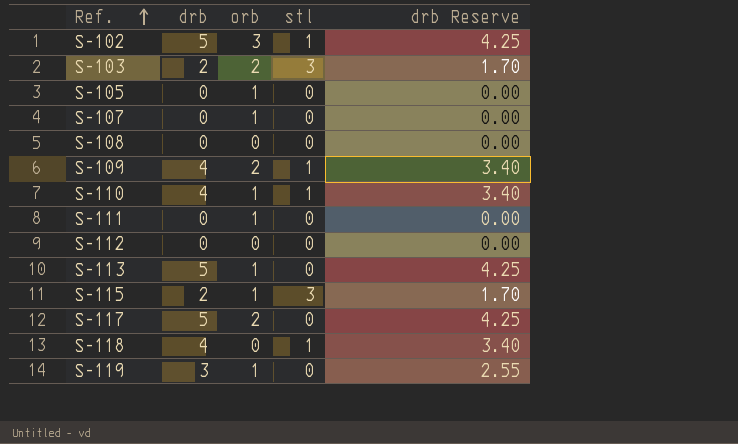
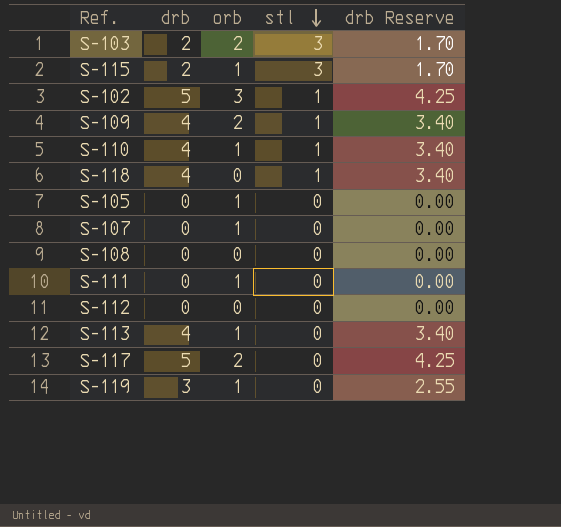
row order: Ref. ascending -> stl descending
S-113 | drb: 5 -> 4
S-113 | drb Reserve: 4.25 -> 3.40

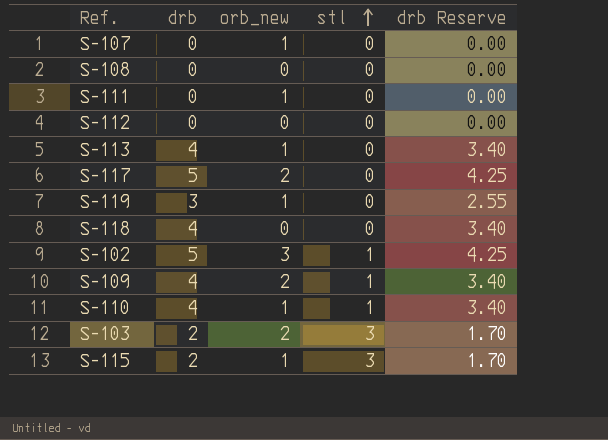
row order: stl descending -> stl ascending
column name: orb -> orb_new
row S-105: 0 | 1 | 0 | 0.00 -> none
S-118 | stl: 1 -> 0

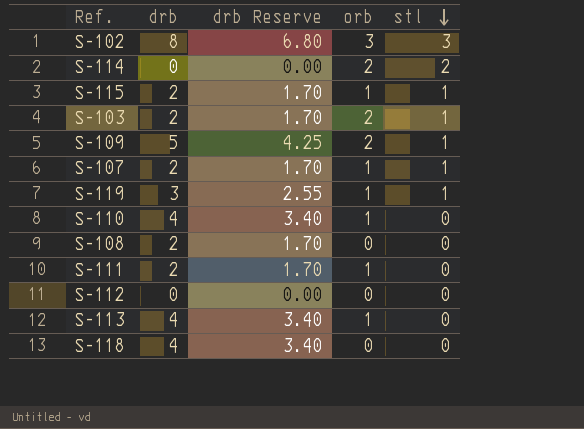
row order: stl ascending -> stl descending
column drb Reserve | position: 5 -> 3
column name: orb_new -> orb
row S-117: 5 | 2 | 0 | 4.25 -> none
S-102 | drb: 5 -> 8
S-102 | drb Reserve: 4.25 -> 6.80
S-102 | stl: 1 -> 3
row S-114: none -> 0 | 0.00 | 2 | 2
S-115 | stl: 3 -> 1
S-103 | stl: 3 -> 1
S-109 | drb: 4 -> 5
S-109 | drb Reserve: 3.40 -> 4.25
S-107 | drb: 0 -> 2
S-107 | drb Reserve: 0.00 -> 1.70
S-107 | stl: 0 -> 1
S-119 | stl: 0 -> 1
S-110 | stl: 1 -> 0
S-108 | drb: 0 -> 2
S-108 | drb Reserve: 0.00 -> 1.70
S-111 | drb: 0 -> 2
S-111 | drb Reserve: 0.00 -> 1.70

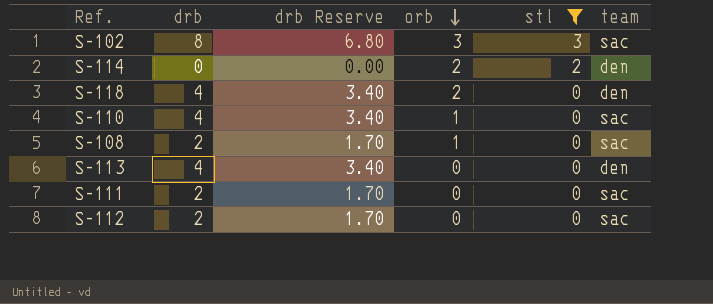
filter: none -> stl != 1
row order: stl descending -> orb descending
column team | position: none -> 6
S-118 | orb: 0 -> 2
S-108 | orb: 0 -> 1
S-113 | orb: 1 -> 0
S-111 | orb: 1 -> 0
S-112 | drb: 0 -> 2
S-112 | drb Reserve: 0.00 -> 1.70

